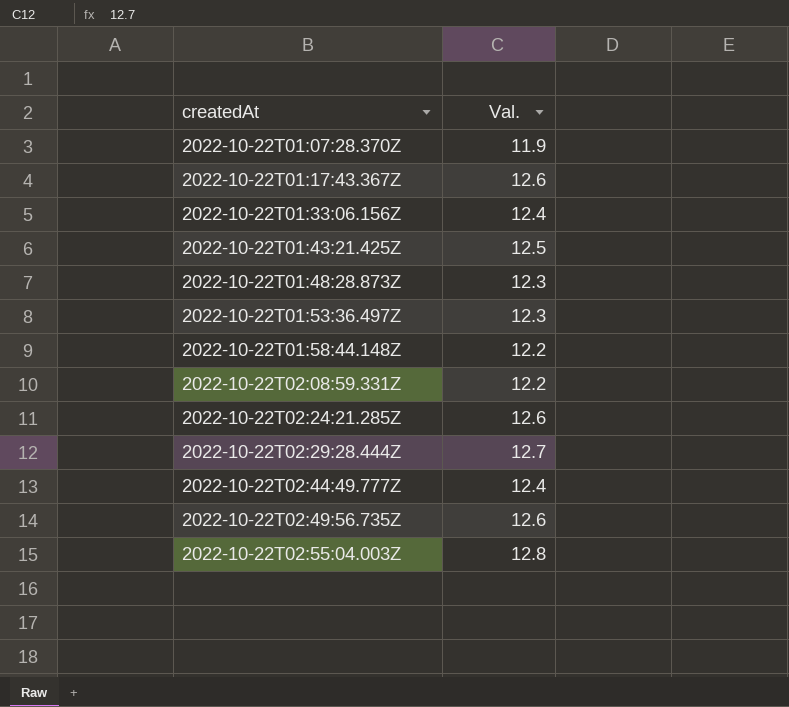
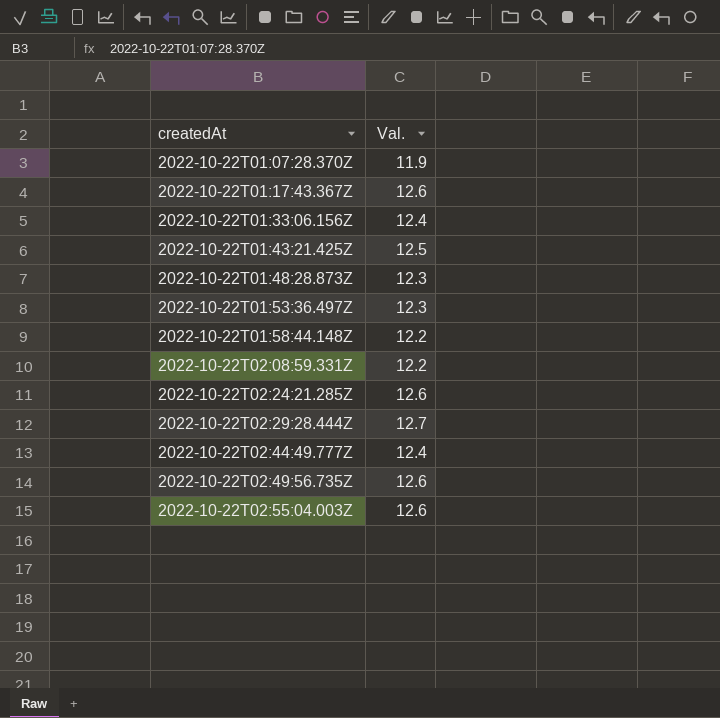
2022-10-22T02:55:04.003Z | Val.: 12.8 -> 12.6

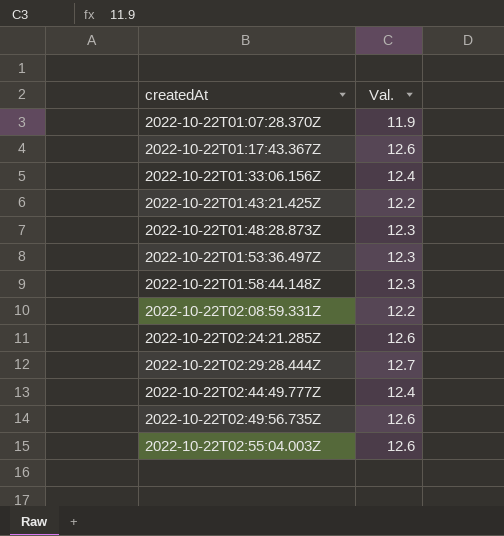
2022-10-22T01:43:21.425Z | Val.: 12.5 -> 12.2
2022-10-22T01:58:44.148Z | Val.: 12.2 -> 12.3

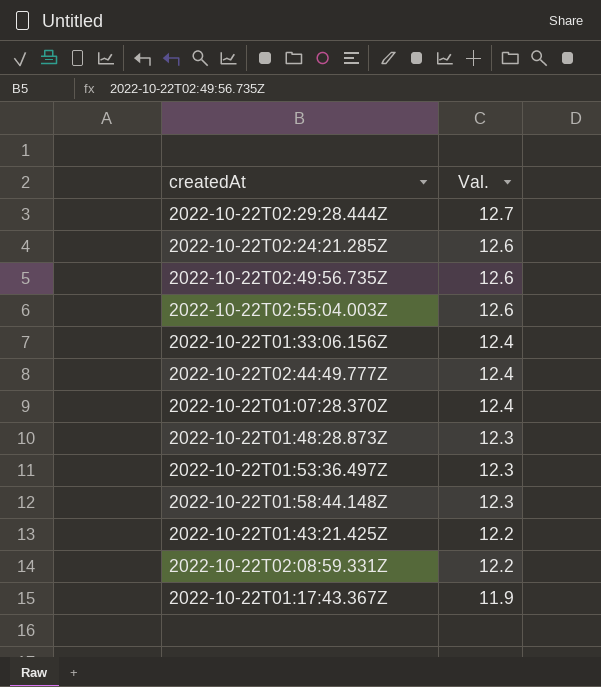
row order: createdAt ascending -> Val. descending
2022-10-22T01:07:28.370Z | Val.: 11.9 -> 12.4
2022-10-22T01:17:43.367Z | Val.: 12.6 -> 11.9

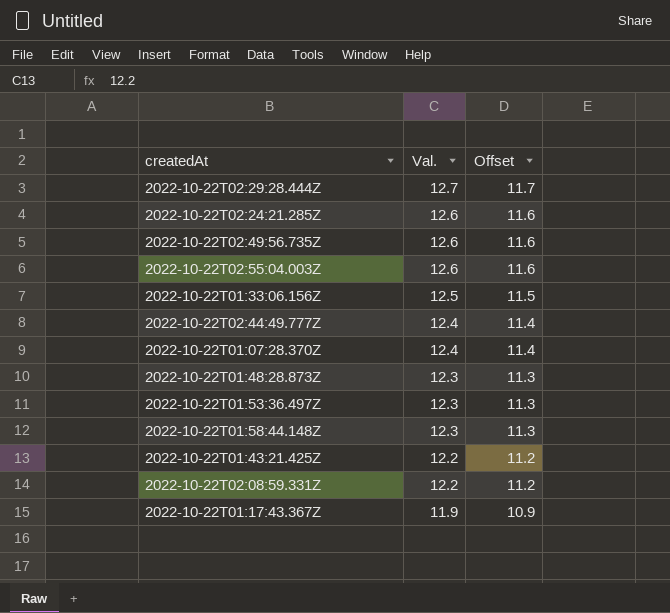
column Offset | formula: none -> [Val.] - 1
2022-10-22T01:33:06.156Z | Val.: 12.4 -> 12.5

